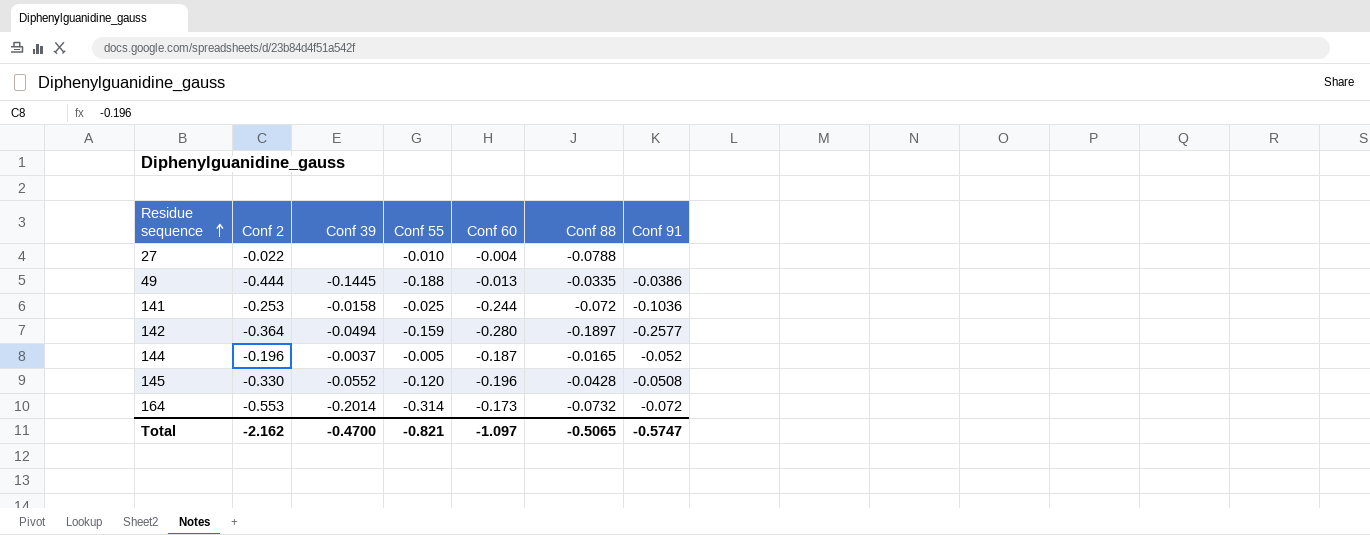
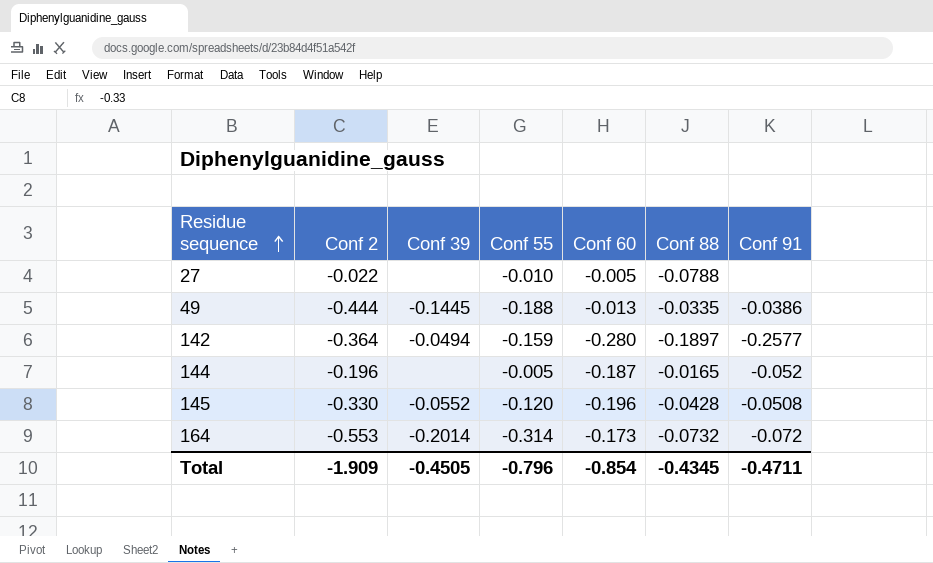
row 141: -0.253 | -0.0158 | -0.025 | -0.244 | -0.072 | -0.1036 -> none
27 | Conf 60: -0.004 -> -0.005
144 | Conf 39: -0.0037 -> none
Total | Conf 2: -2.162 -> -1.909
Total | Conf 39: -0.4700 -> -0.4505
Total | Conf 55: -0.821 -> -0.796
Total | Conf 60: -1.097 -> -0.854
Total | Conf 88: -0.5065 -> -0.4345
Total | Conf 91: -0.5747 -> -0.4711

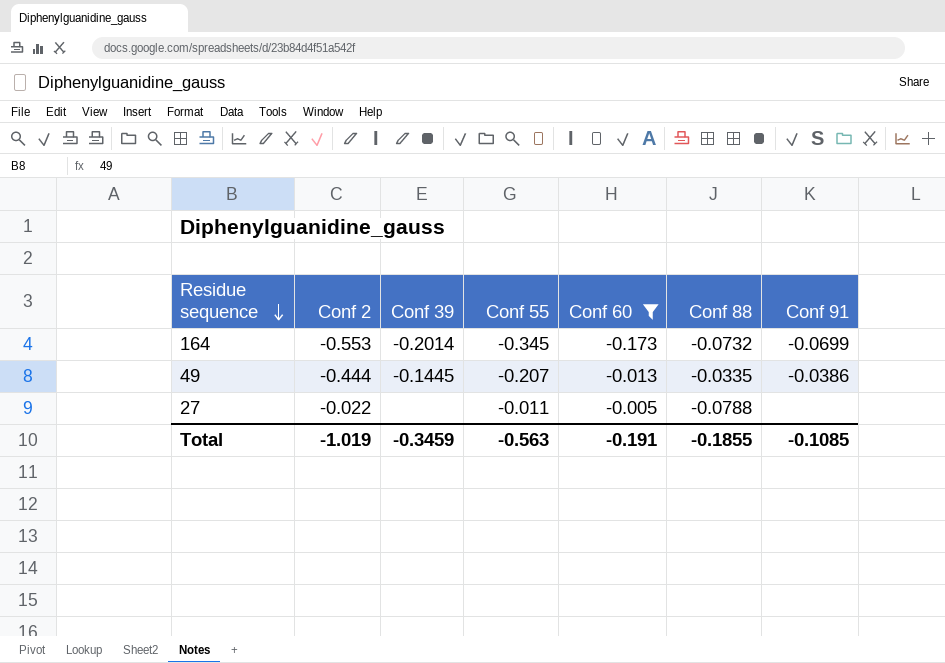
filter: none -> Conf 60 >= -0.173
row order: Residue sequence ascending -> Residue sequence descending
164 | Conf 55: -0.314 -> -0.345
164 | Conf 91: -0.072 -> -0.0699
49 | Conf 55: -0.188 -> -0.207
27 | Conf 55: -0.010 -> -0.011
Total | Conf 2: -1.909 -> -1.019
Total | Conf 39: -0.4505 -> -0.3459
Total | Conf 55: -0.796 -> -0.563
Total | Conf 60: -0.854 -> -0.191
Total | Conf 88: -0.4345 -> -0.1855
Total | Conf 91: -0.4711 -> -0.1085

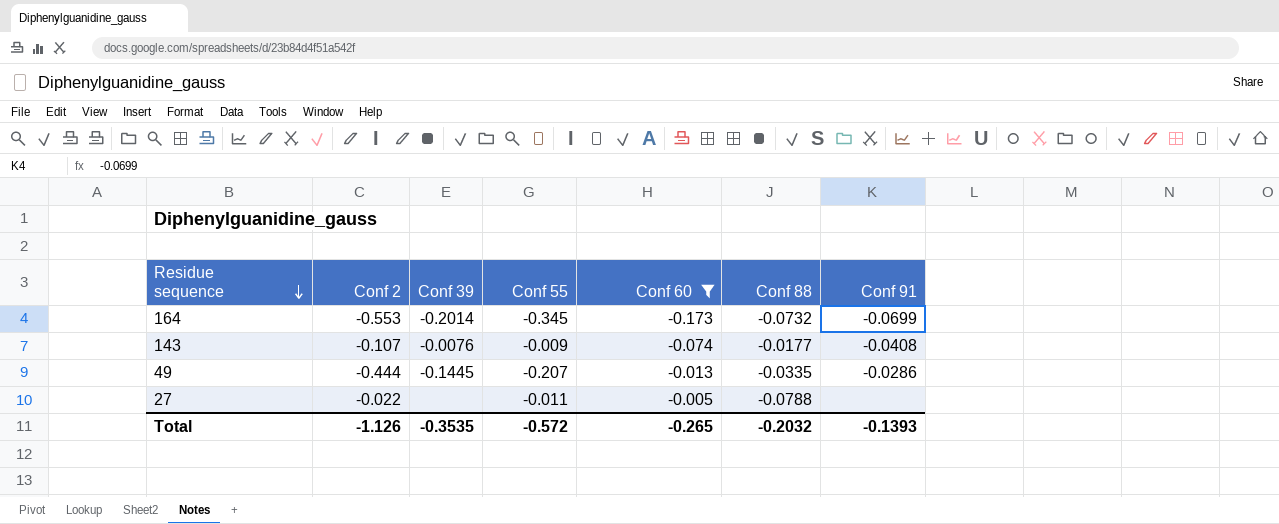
row 143: none -> -0.107 | -0.0076 | -0.009 | -0.074 | -0.0177 | -0.0408
49 | Conf 91: -0.0386 -> -0.0286
Total | Conf 2: -1.019 -> -1.126
Total | Conf 39: -0.3459 -> -0.3535
Total | Conf 55: -0.563 -> -0.572
Total | Conf 60: -0.191 -> -0.265
Total | Conf 88: -0.1855 -> -0.2032
Total | Conf 91: -0.1085 -> -0.1393

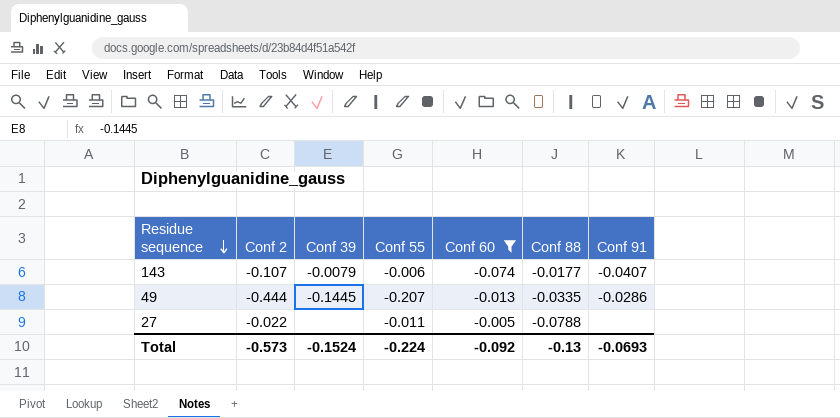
row 164: -0.553 | -0.2014 | -0.345 | -0.173 | -0.0732 | -0.0699 -> none
143 | Conf 39: -0.0076 -> -0.0079
143 | Conf 55: -0.009 -> -0.006
143 | Conf 91: -0.0408 -> -0.0407
Total | Conf 2: -1.126 -> -0.573
Total | Conf 39: -0.3535 -> -0.1524
Total | Conf 55: -0.572 -> -0.224
Total | Conf 60: -0.265 -> -0.092
Total | Conf 88: -0.2032 -> -0.13
Total | Conf 91: -0.1393 -> -0.0693

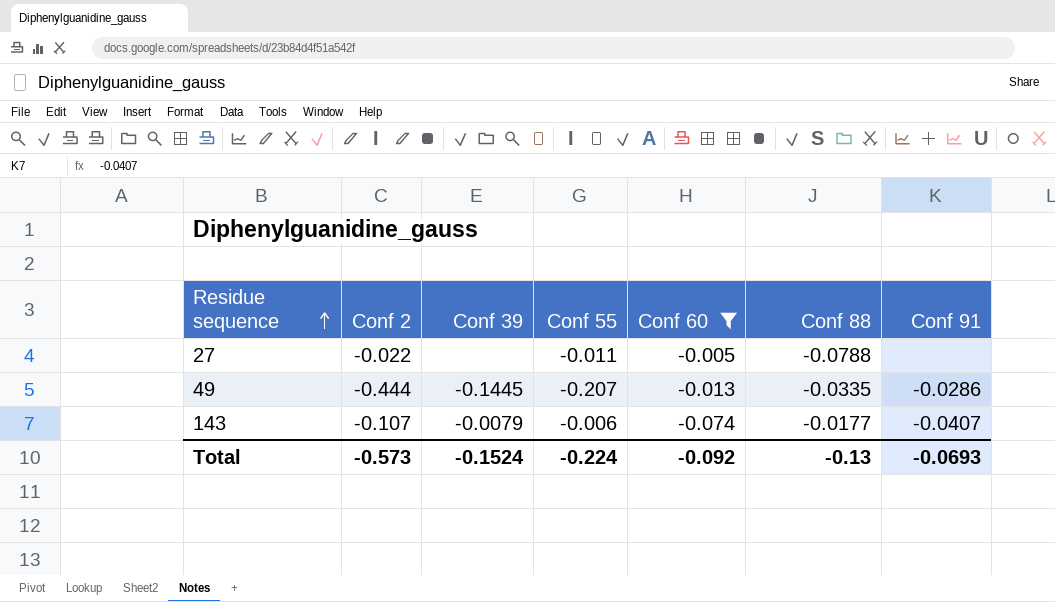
row order: Residue sequence descending -> Residue sequence ascending

